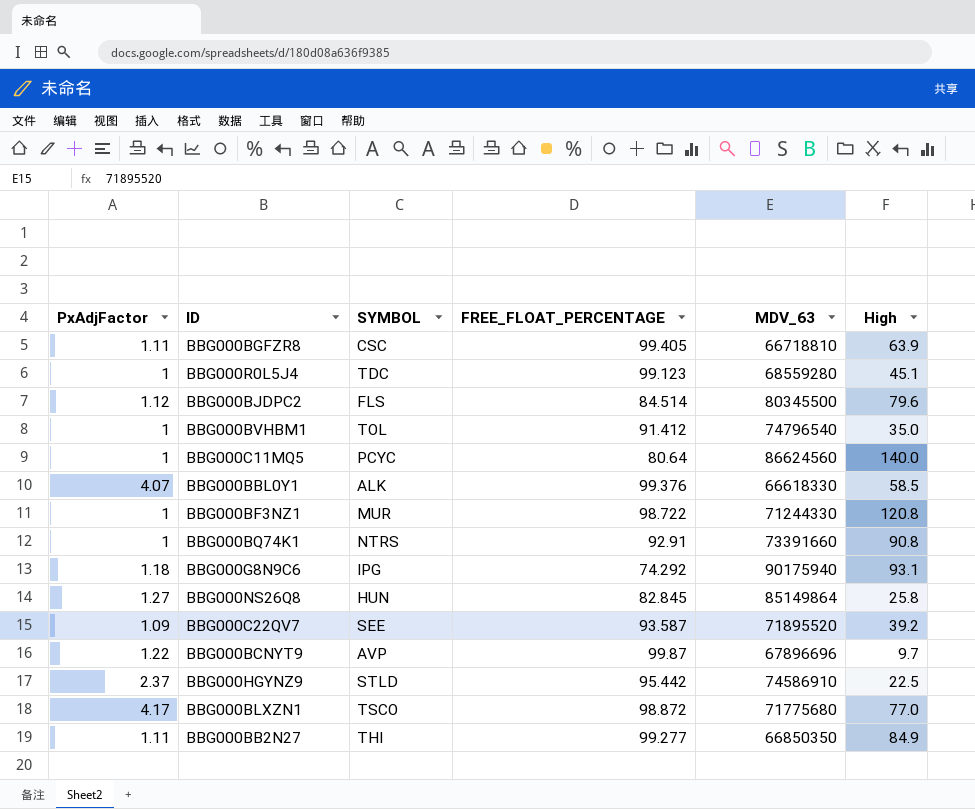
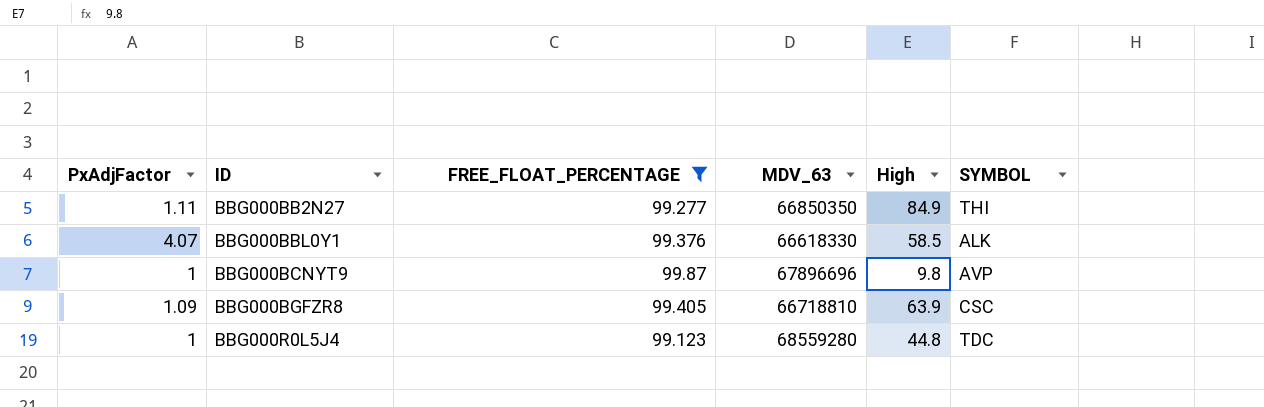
filter: none -> FREE_FLOAT_PERCENTAGE >= 99.123
row order: none -> ID ascending
column SYMBOL | position: 3 -> 6
BBG000BCNYT9 | PxAdjFactor: 1.22 -> 1
BBG000BCNYT9 | High: 9.7 -> 9.8
BBG000BGFZR8 | PxAdjFactor: 1.11 -> 1.09
BBG000R0L5J4 | High: 45.1 -> 44.8

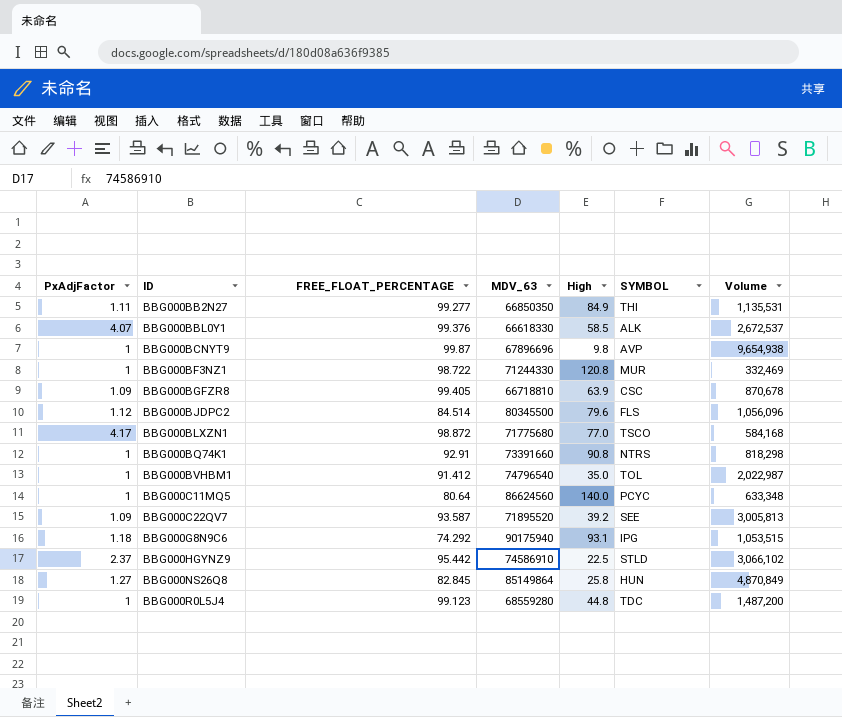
filter: FREE_FLOAT_PERCENTAGE >= 99.123 -> none
column Volume | position: none -> 7

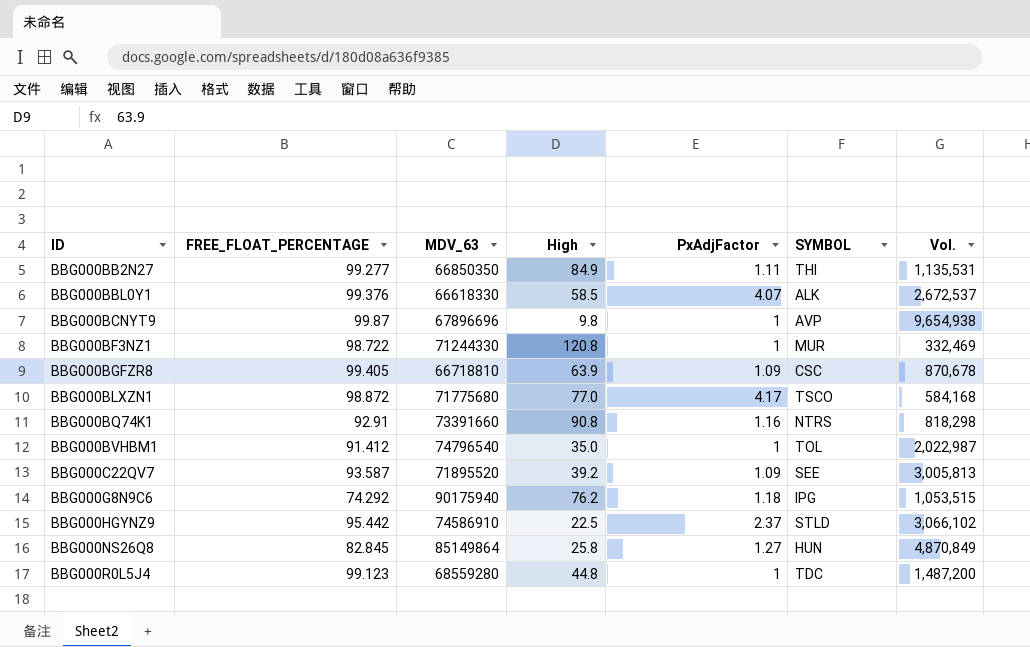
column PxAdjFactor | position: 1 -> 5
column name: Volume -> Vol.
row BBG000BJDPC2: 1.12 | 84.514 | 80345500 | 79.6 | FLS | 1,056,096 -> none
row BBG000C11MQ5: 1 | 80.64 | 86624560 | 140.0 | PCYC | 633,348 -> none
BBG000BQ74K1 | PxAdjFactor: 1 -> 1.16
BBG000G8N9C6 | High: 93.1 -> 76.2

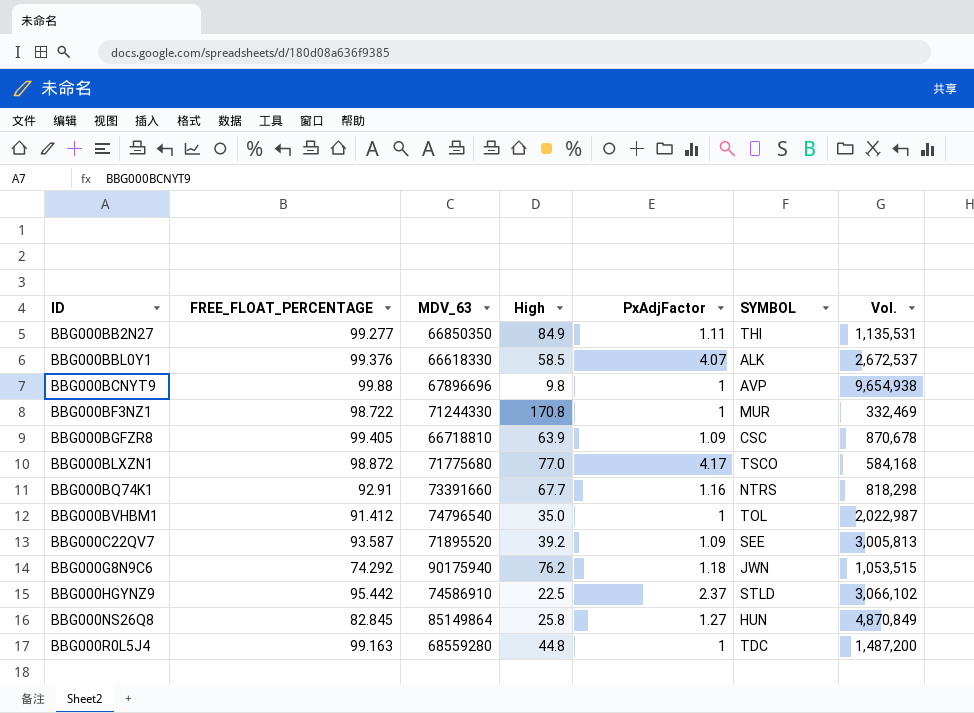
BBG000BCNYT9 | FREE_FLOAT_PERCENTAGE: 99.87 -> 99.88
BBG000BF3NZ1 | High: 120.8 -> 170.8
BBG000BQ74K1 | High: 90.8 -> 67.7
BBG000G8N9C6 | SYMBOL: IPG -> JWN
BBG000R0L5J4 | FREE_FLOAT_PERCENTAGE: 99.123 -> 99.163

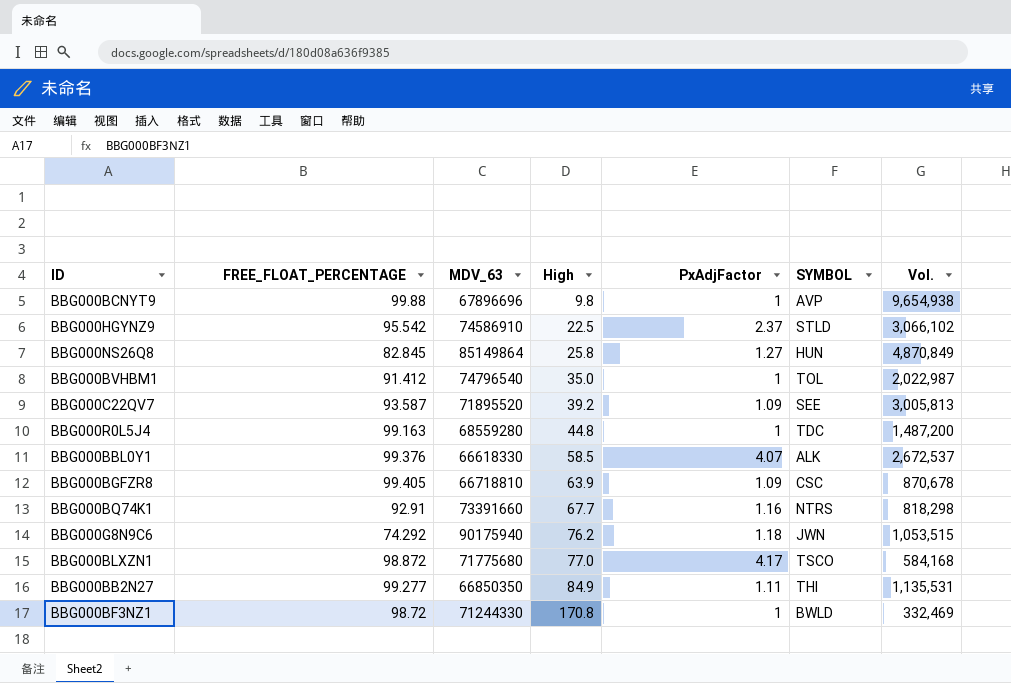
row order: ID ascending -> High ascending
BBG000HGYNZ9 | FREE_FLOAT_PERCENTAGE: 95.442 -> 95.542
BBG000BF3NZ1 | FREE_FLOAT_PERCENTAGE: 98.722 -> 98.72
BBG000BF3NZ1 | SYMBOL: MUR -> BWLD

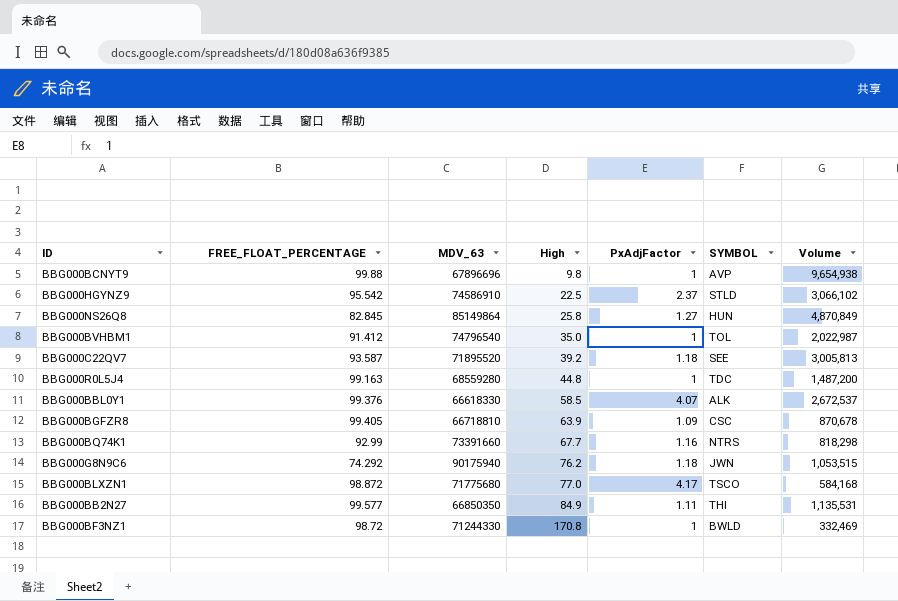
column name: Vol. -> Volume
BBG000C22QV7 | PxAdjFactor: 1.09 -> 1.18
BBG000BQ74K1 | FREE_FLOAT_PERCENTAGE: 92.91 -> 92.99
BBG000BB2N27 | FREE_FLOAT_PERCENTAGE: 99.277 -> 99.577

